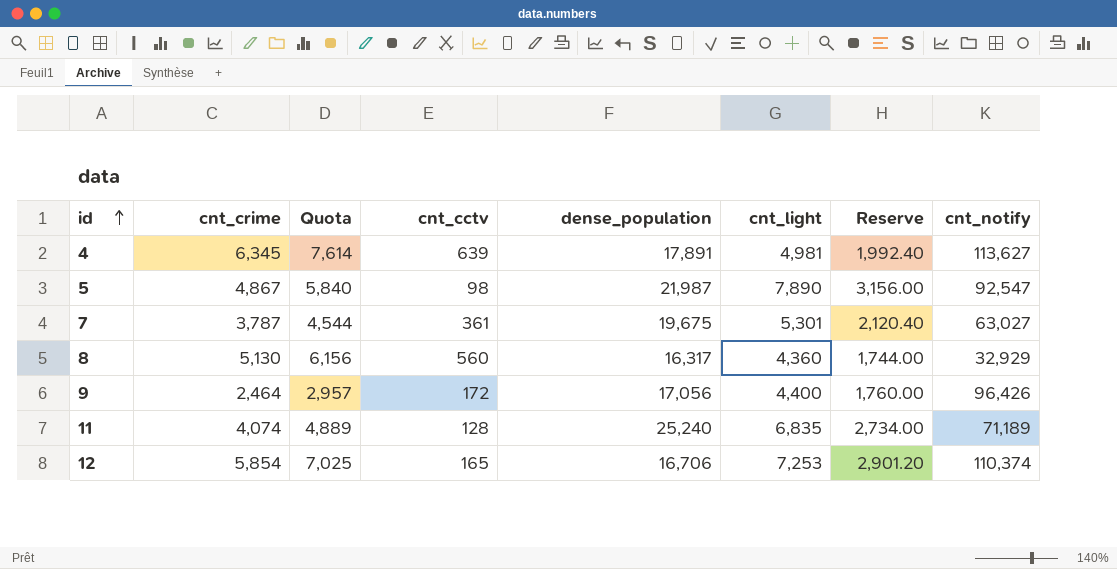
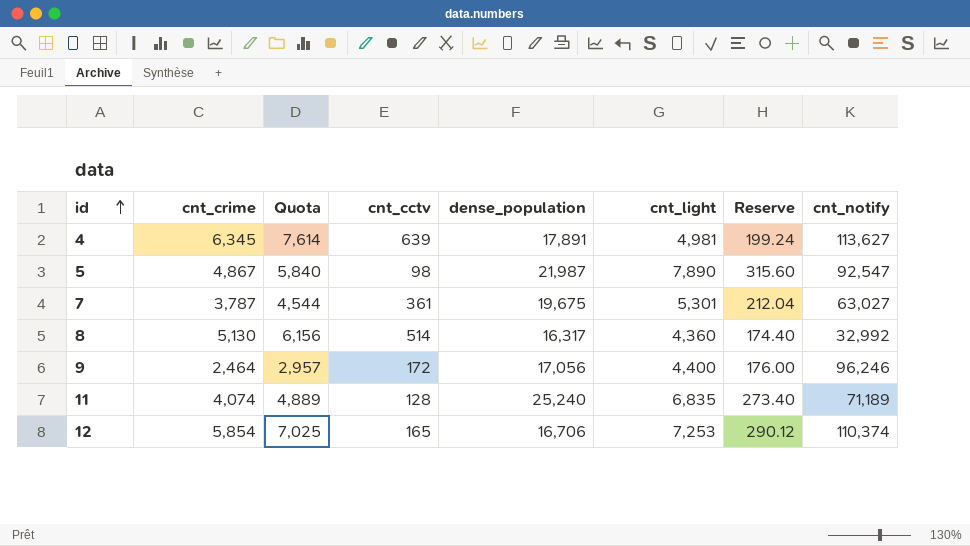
column Reserve | formula: [cnt_light] * 0.4 -> [cnt_light] * 0.04
8 | cnt_cctv: 560 -> 514
8 | cnt_notify: 32,929 -> 32,992
9 | cnt_notify: 96,426 -> 96,246

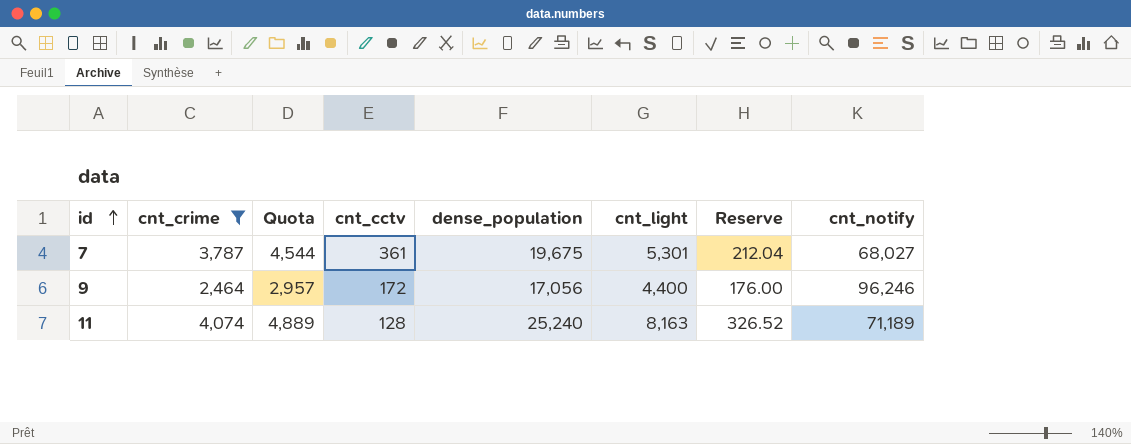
filter: none -> cnt_crime <= 4,074
7 | cnt_notify: 63,027 -> 68,027
11 | cnt_light: 6,835 -> 8,163
11 | Reserve: 273.40 -> 326.52

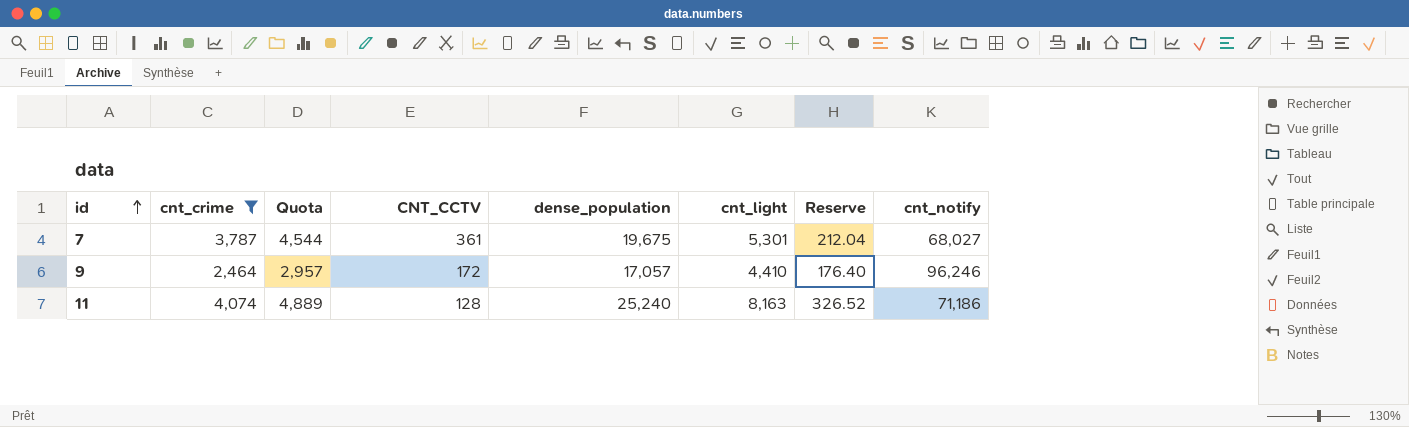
column name: cnt_cctv -> CNT_CCTV
9 | dense_population: 17,056 -> 17,057
9 | cnt_light: 4,400 -> 4,410
9 | Reserve: 176.00 -> 176.40
11 | cnt_notify: 71,189 -> 71,186

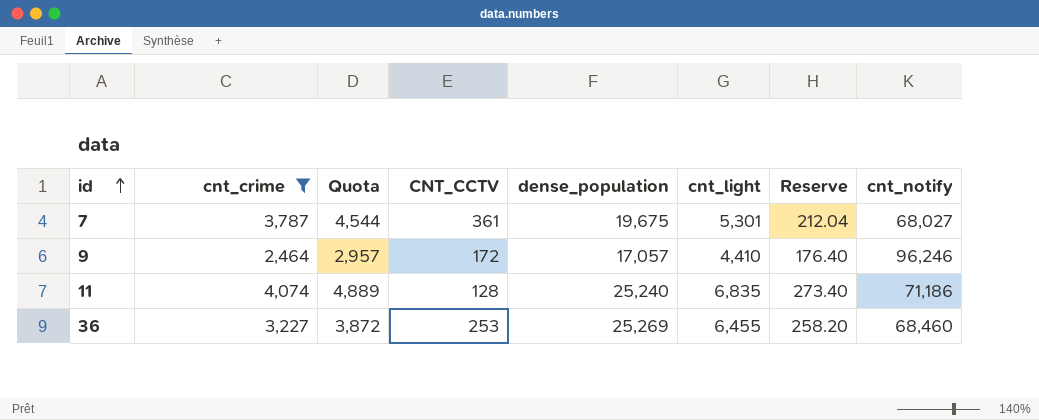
11 | cnt_light: 8,163 -> 6,835
11 | Reserve: 326.52 -> 273.40
row 36: none -> 3,227 | 3,872 | 253 | 25,269 | 6,455 | 258.20 | 68,460

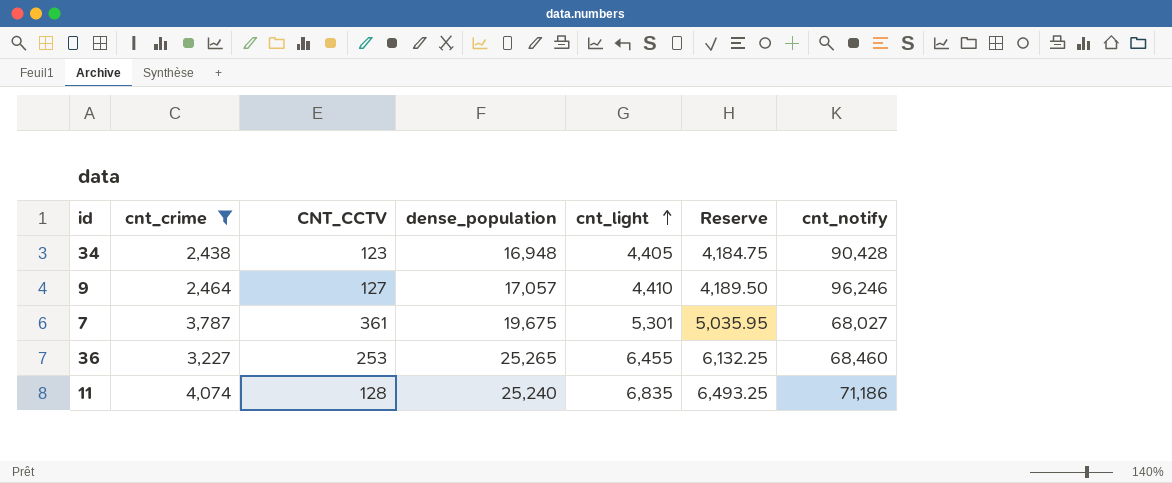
row order: id ascending -> cnt_light ascending
column Quota | formula: [cnt_crime] * 1.2 -> none
column Reserve | formula: [cnt_light] * 0.04 -> [cnt_light] * 0.95
row 34: none -> 2,438 | 123 | 16,948 | 4,405 | 4,184.75 | 90,428
9 | CNT_CCTV: 172 -> 127
36 | dense_population: 25,269 -> 25,265

